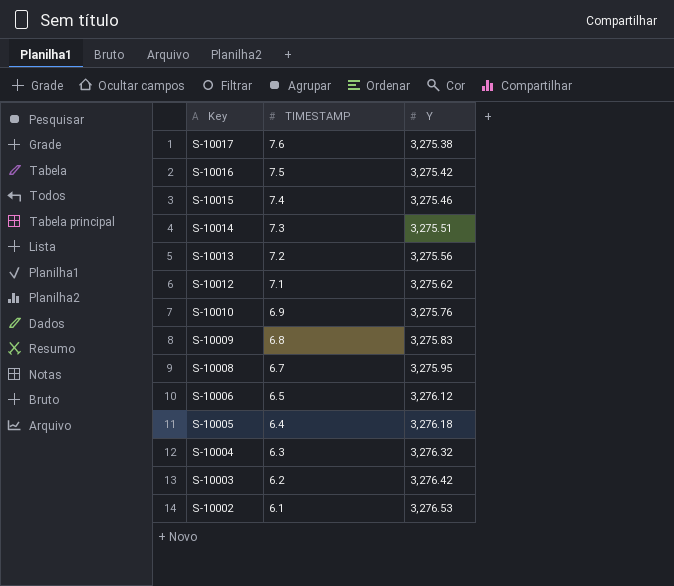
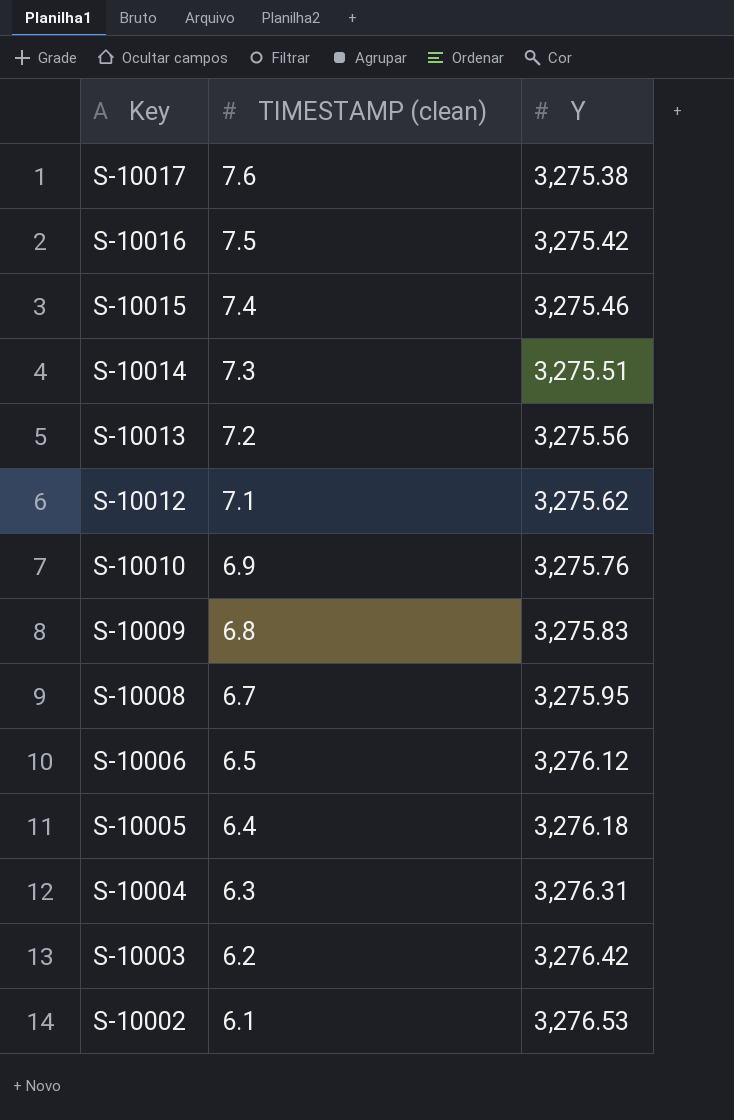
column name: TIMESTAMP -> TIMESTAMP (clean)
S-10004 | Y: 3,276.32 -> 3,276.31

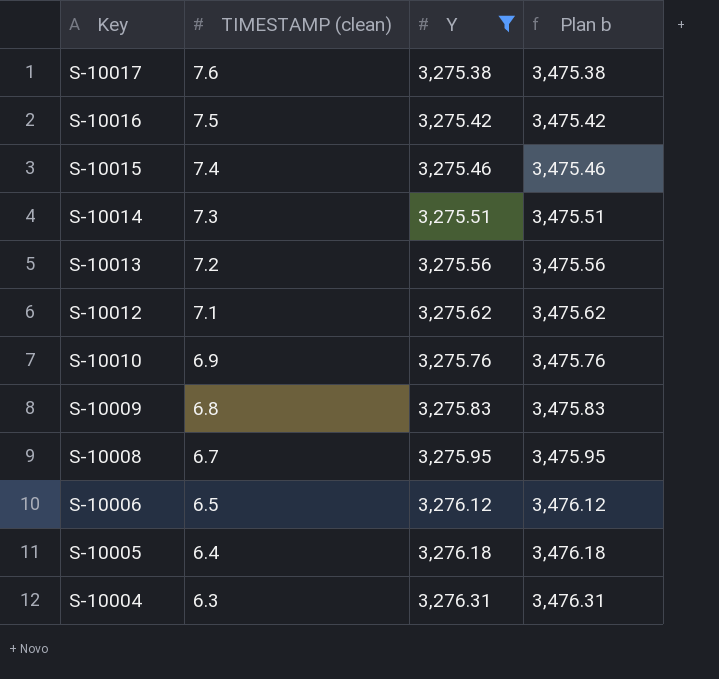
filter: none -> Y <= 3,276.31
column Plan b | formula: none -> [Y] + 200

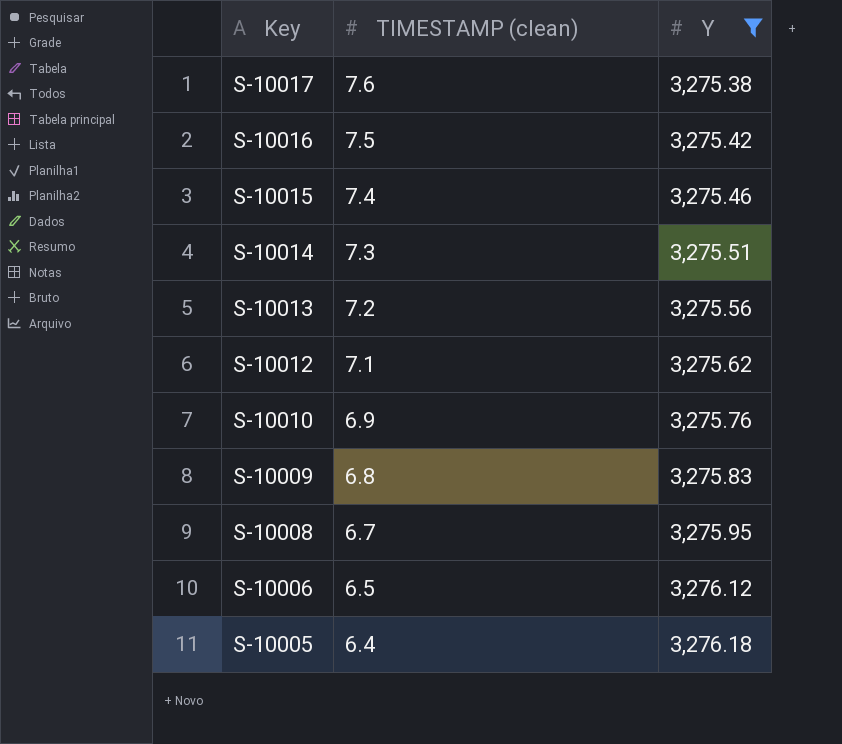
column Plan b | formula: [Y] + 200 -> none
row S-10004: 6.3 | 3,276.31 | 3,476.31 -> none

